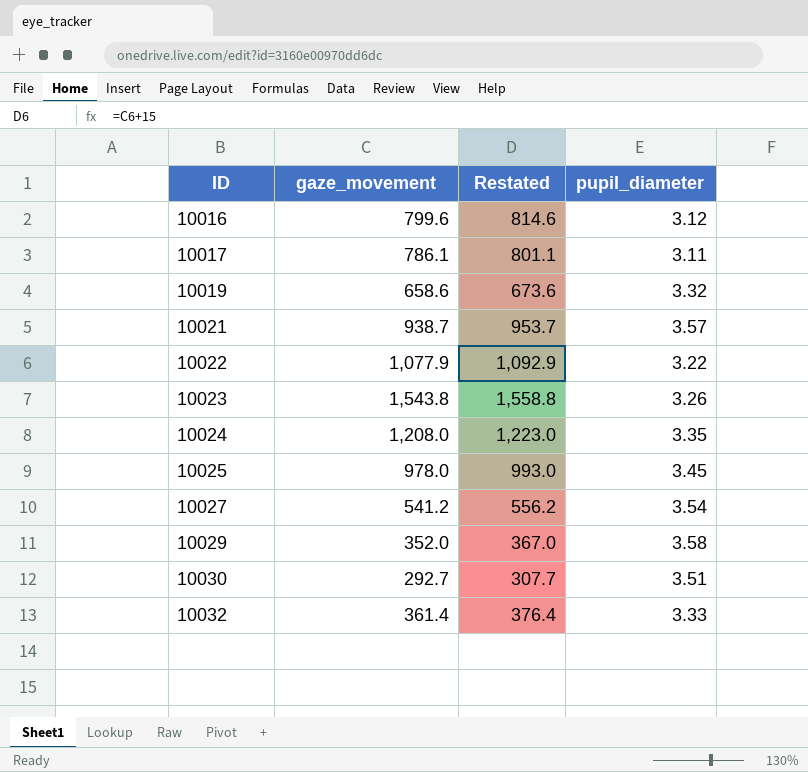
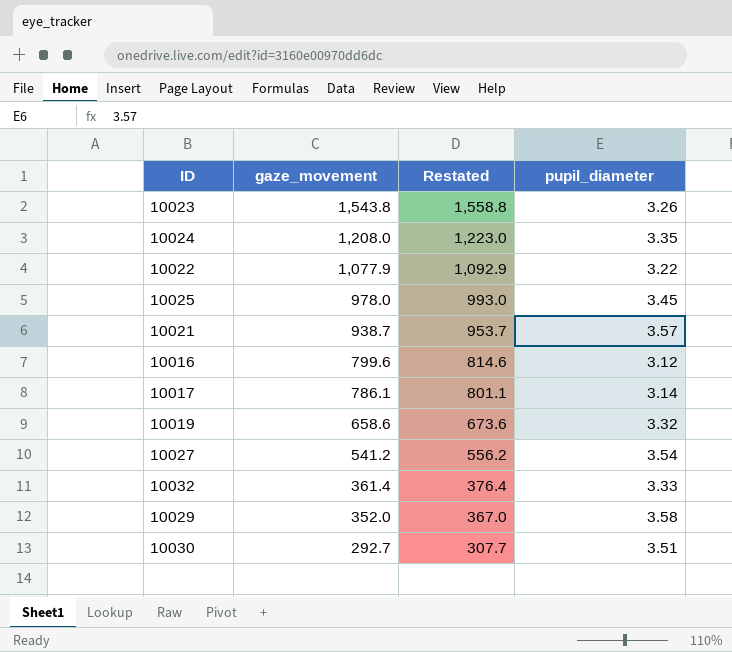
row order: ID ascending -> gaze_movement descending
10017 | pupil_diameter: 3.11 -> 3.14

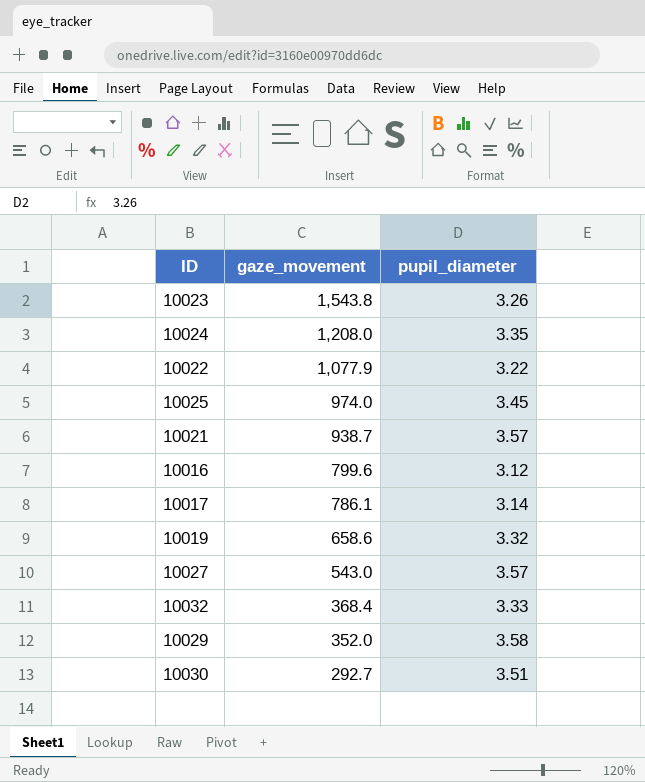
column Restated | formula: [gaze_movement] + 15 -> none
10025 | gaze_movement: 978.0 -> 974.0
10027 | gaze_movement: 541.2 -> 543.0
10027 | pupil_diameter: 3.54 -> 3.57
10032 | gaze_movement: 361.4 -> 368.4

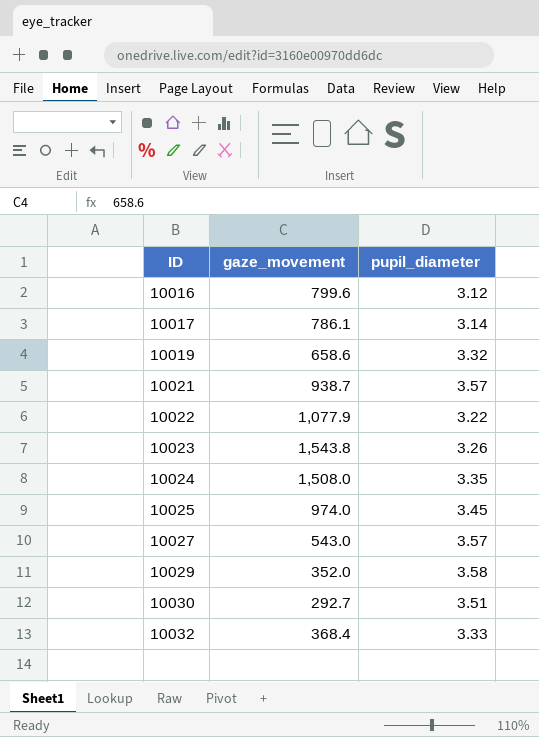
row order: gaze_movement descending -> ID ascending
10024 | gaze_movement: 1,208.0 -> 1,508.0

